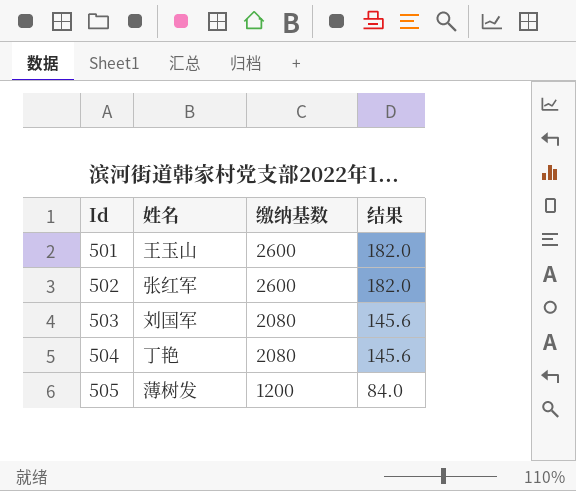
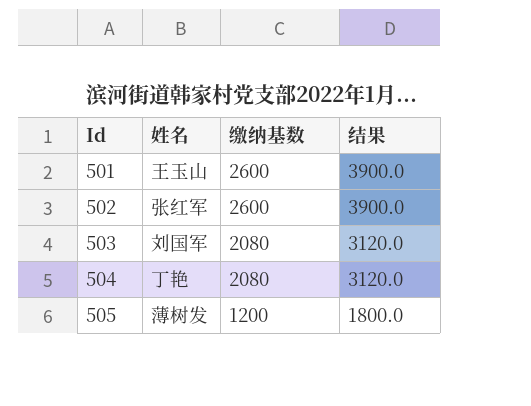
column 结果 | formula: [缴纳基数] * 0.07 -> [缴纳基数] * 1.5

